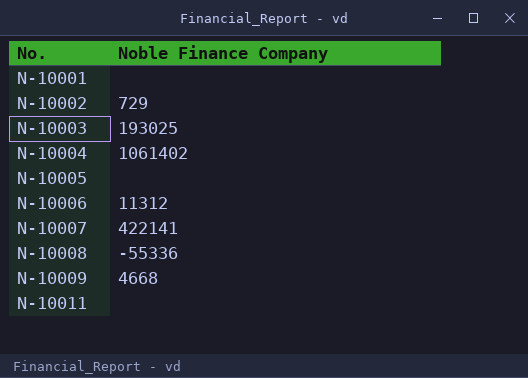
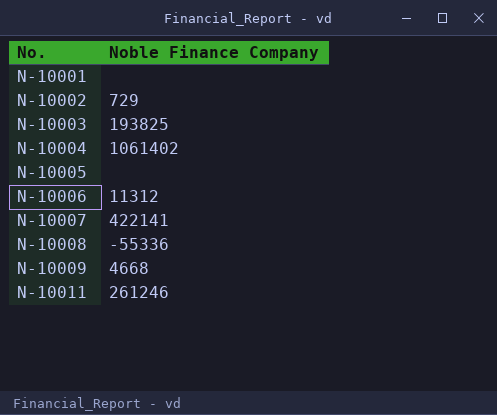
N-10003 | Noble Finance Company: 193025 -> 193825
N-10011 | Noble Finance Company: none -> 261246

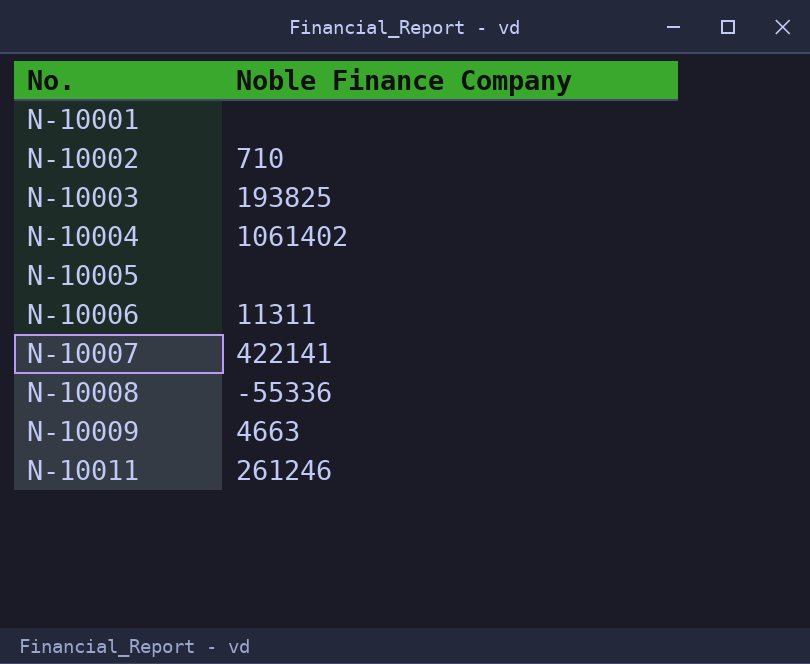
N-10002 | Noble Finance Company: 729 -> 710
N-10006 | Noble Finance Company: 11312 -> 11311
N-10009 | Noble Finance Company: 4668 -> 4663

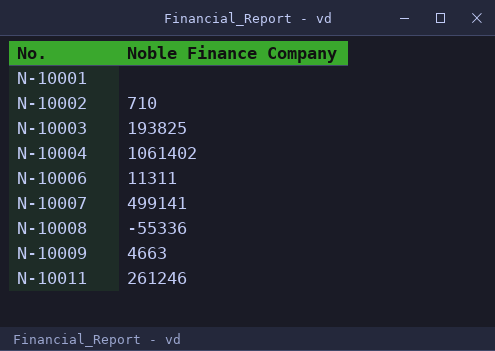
row N-10005: none -> none
N-10007 | Noble Finance Company: 422141 -> 499141

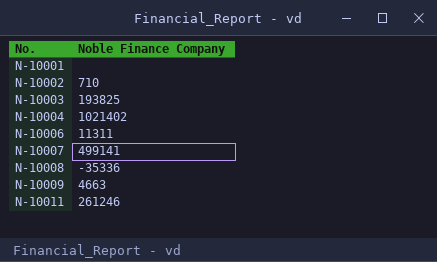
N-10004 | Noble Finance Company: 1061402 -> 1021402
N-10008 | Noble Finance Company: -55336 -> -35336

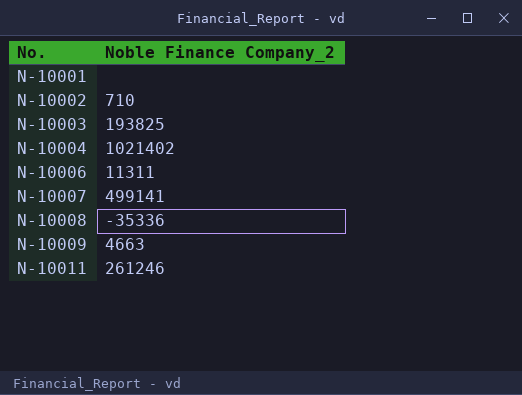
column name: Noble Finance Company -> Noble Finance Company_2

